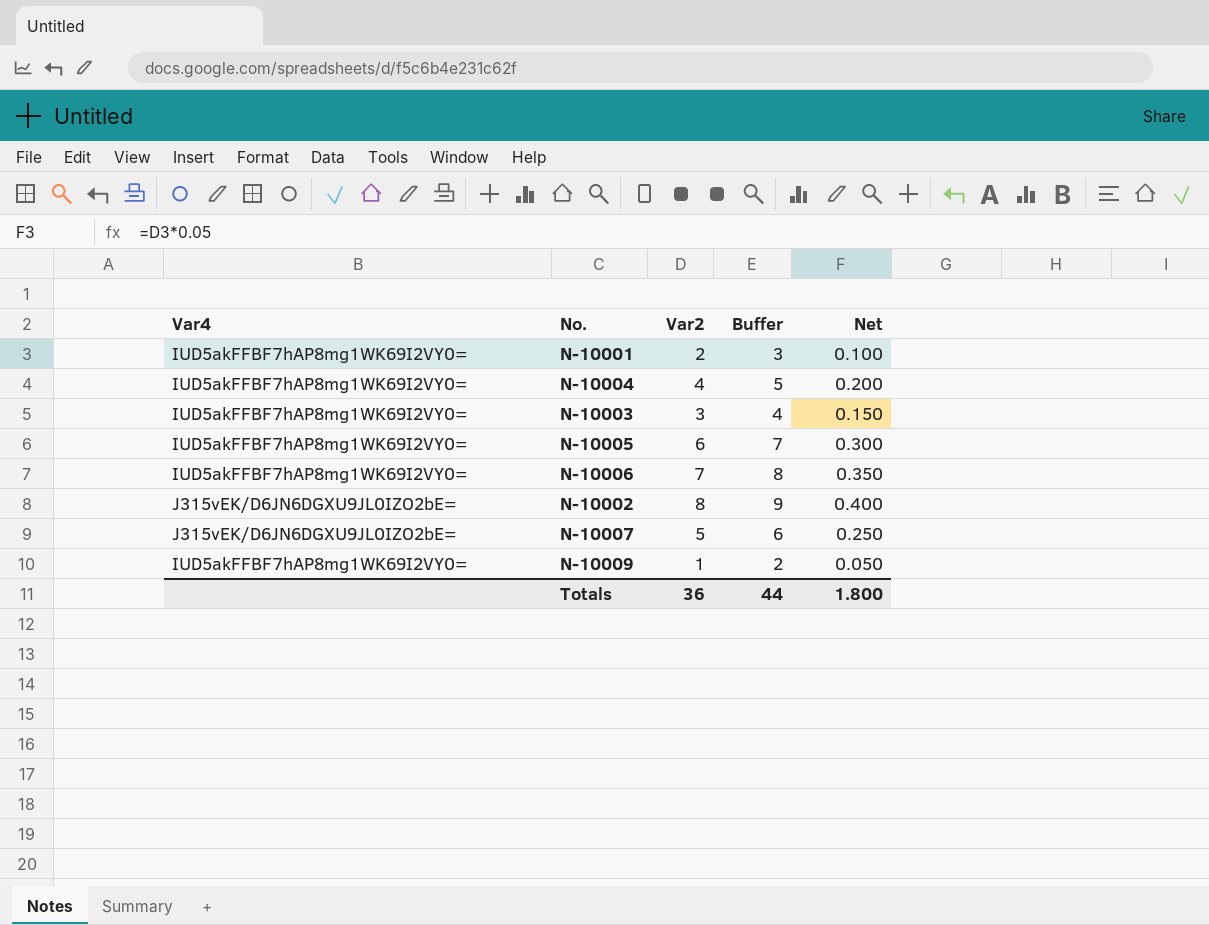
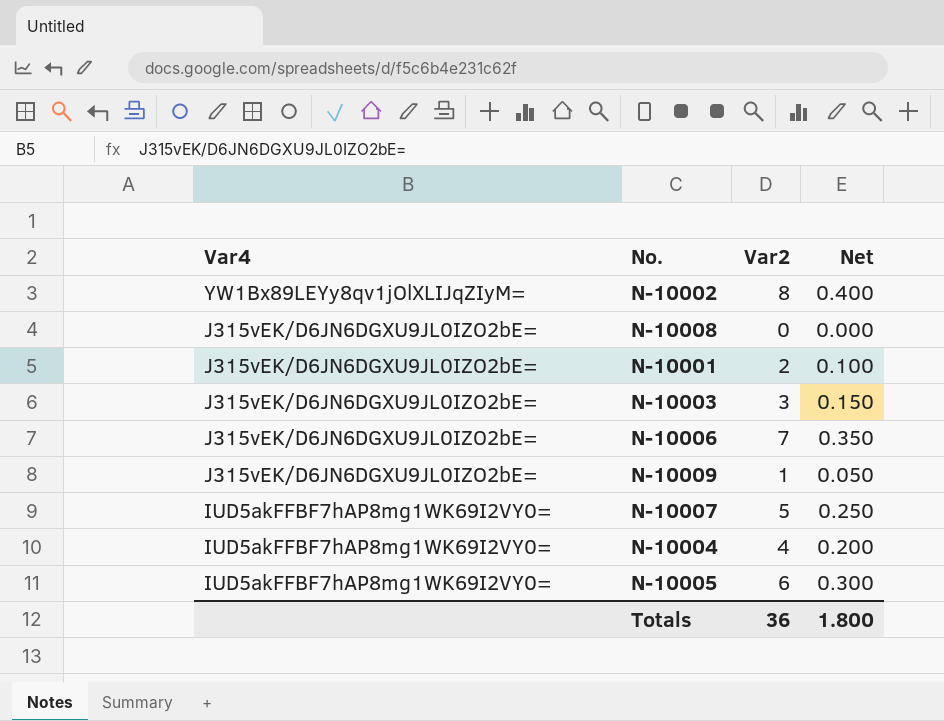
row order: none -> Var4 descending
column Buffer | formula: [Var2] + 1 -> none
N-10002 | Var4: J315vEK/D6JN6DGXU9JL0IZO2bE= -> YW1Bx89LEYy8qv1jOlXLIJqZIyM=
row N-10008: none -> J315vEK/D6JN6DGXU9JL0IZO2bE= | 0 | 0.000
N-10001 | Var4: IUD5akFFBF7hAP8mg1WK69I2VY0= -> J315vEK/D6JN6DGXU9JL0IZO2bE=
N-10003 | Var4: IUD5akFFBF7hAP8mg1WK69I2VY0= -> J315vEK/D6JN6DGXU9JL0IZO2bE=
N-10006 | Var4: IUD5akFFBF7hAP8mg1WK69I2VY0= -> J315vEK/D6JN6DGXU9JL0IZO2bE=
N-10009 | Var4: IUD5akFFBF7hAP8mg1WK69I2VY0= -> J315vEK/D6JN6DGXU9JL0IZO2bE=
N-10007 | Var4: J315vEK/D6JN6DGXU9JL0IZO2bE= -> IUD5akFFBF7hAP8mg1WK69I2VY0=

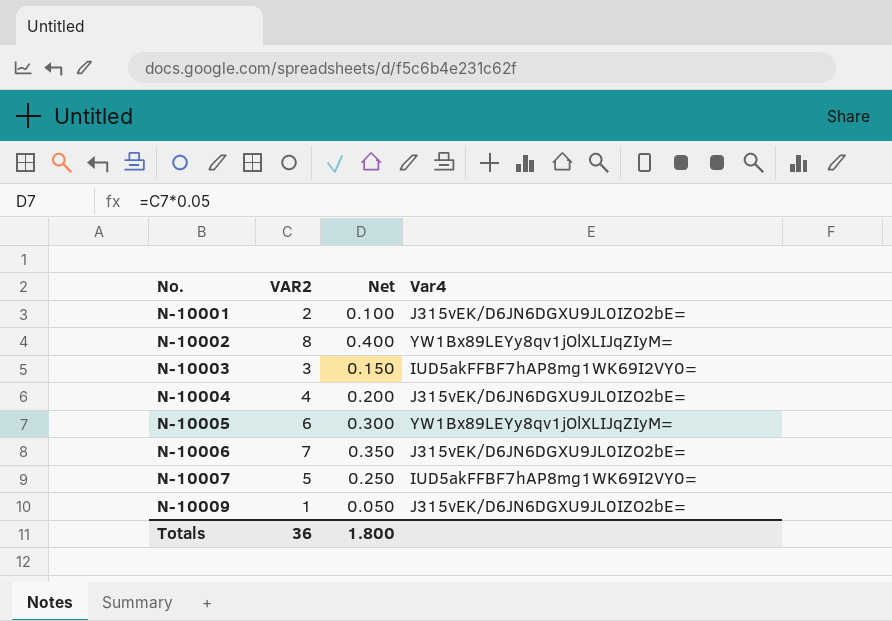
row order: Var4 descending -> No. ascending
column name: Var2 -> VAR2
column Var4 | position: 1 -> 4
row N-10008: J315vEK/D6JN6DGXU9JL0IZO2bE= | 0 | 0.000 -> none
N-10003 | Var4: J315vEK/D6JN6DGXU9JL0IZO2bE= -> IUD5akFFBF7hAP8mg1WK69I2VY0=
N-10004 | Var4: IUD5akFFBF7hAP8mg1WK69I2VY0= -> J315vEK/D6JN6DGXU9JL0IZO2bE=
N-10005 | Var4: IUD5akFFBF7hAP8mg1WK69I2VY0= -> YW1Bx89LEYy8qv1jOlXLIJqZIyM=

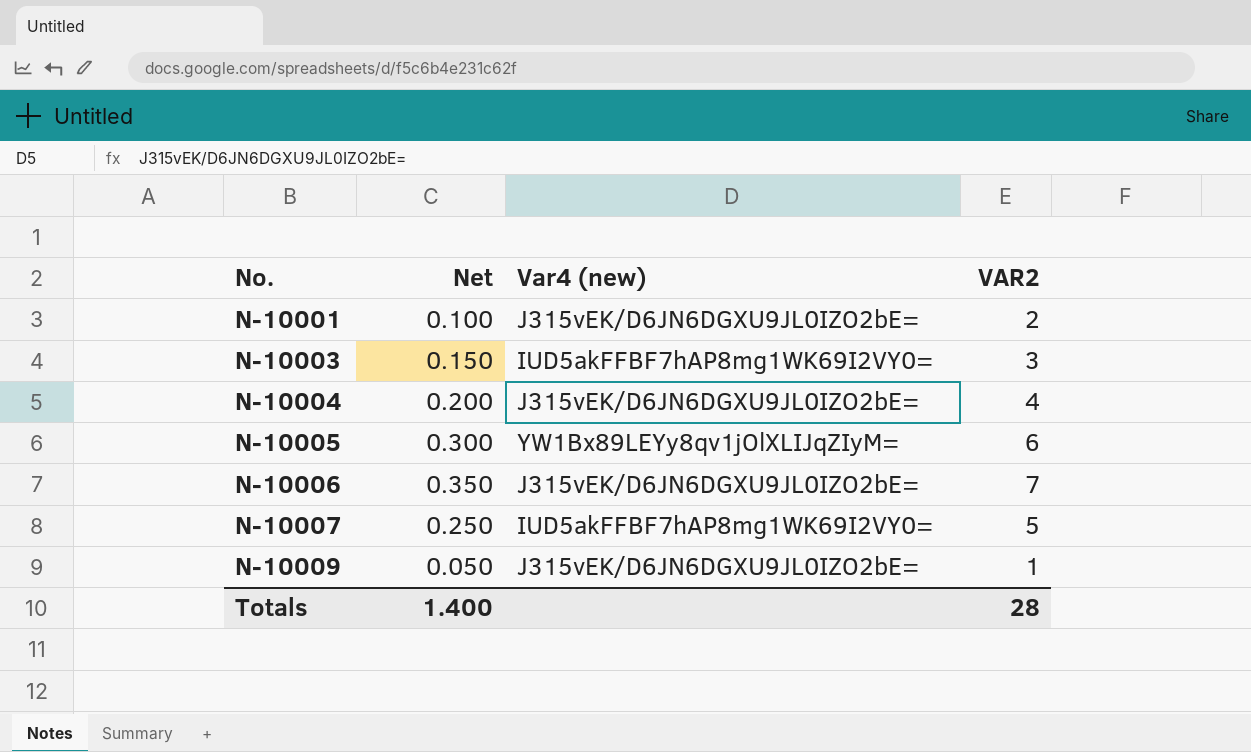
column name: Var4 -> Var4 (new)
column VAR2 | position: 2 -> 4
row N-10002: 8 | 0.400 | YW1Bx89LEYy8qv1jOlXLIJqZIyM= -> none
Totals | Net: 1.800 -> 1.400
Totals | VAR2: 36 -> 28

